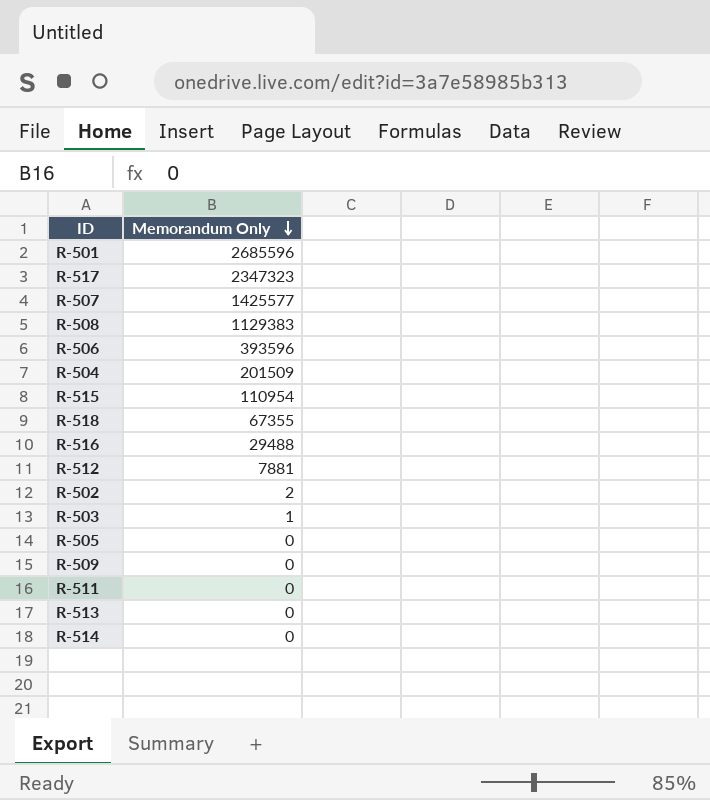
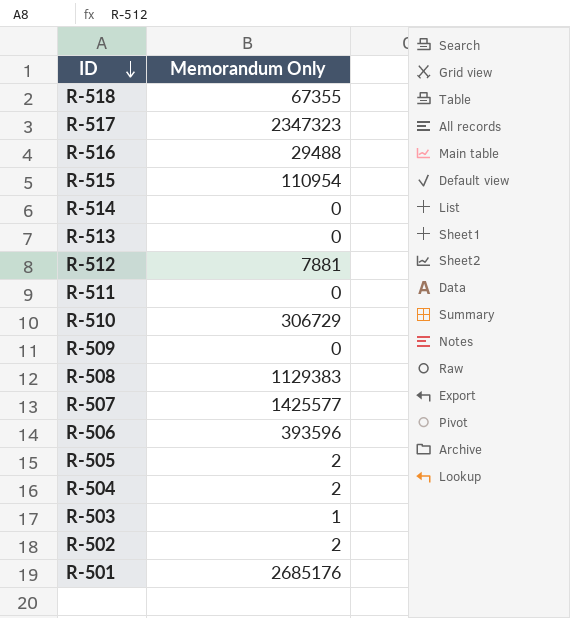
row order: Memorandum Only descending -> ID descending
row R-510: none -> 306729
R-505 | Memorandum Only: 0 -> 2
R-504 | Memorandum Only: 201509 -> 2
R-501 | Memorandum Only: 2685596 -> 2685176

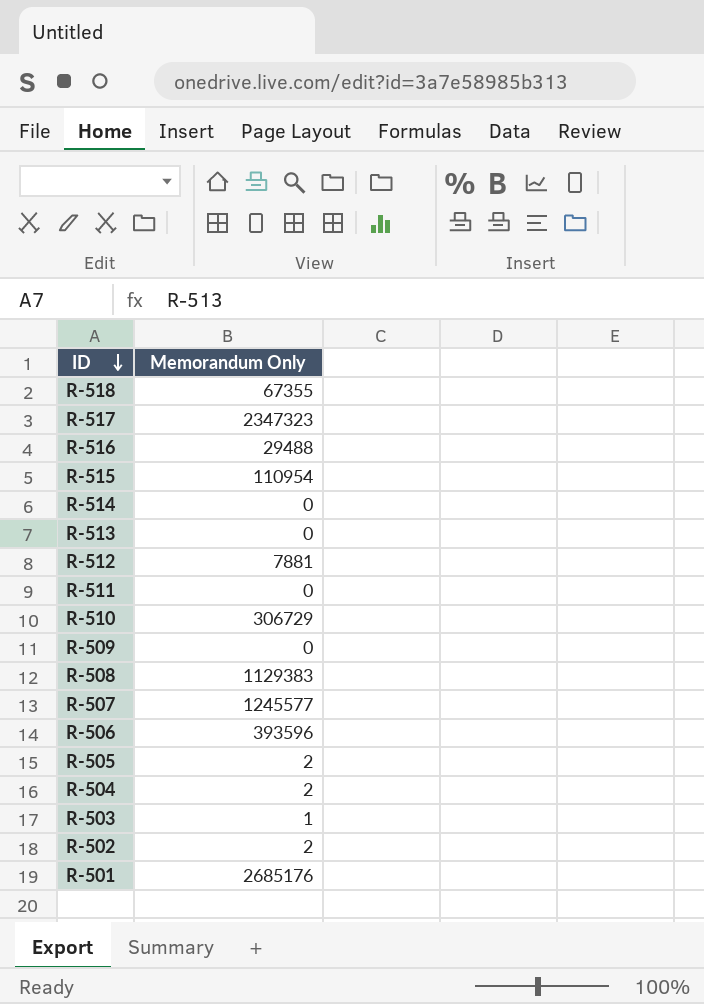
R-507 | Memorandum Only: 1425577 -> 1245577

